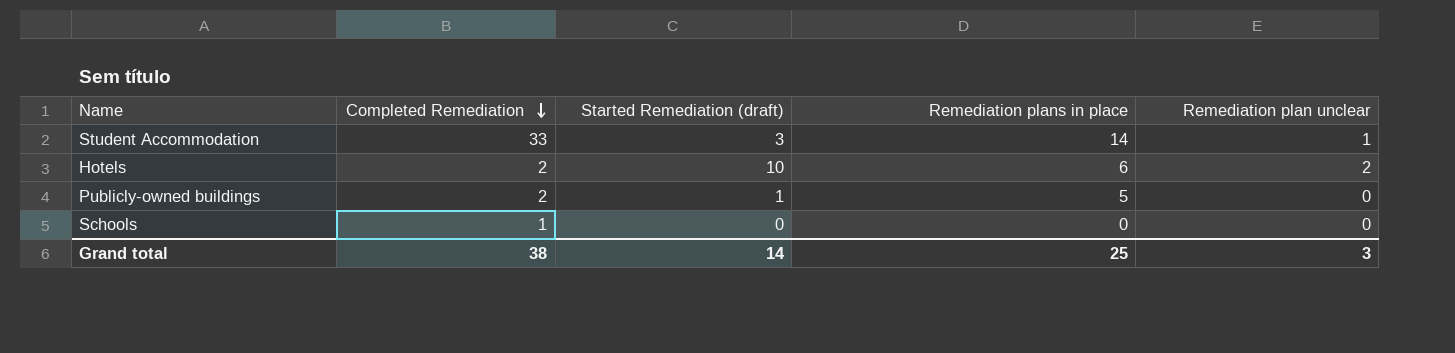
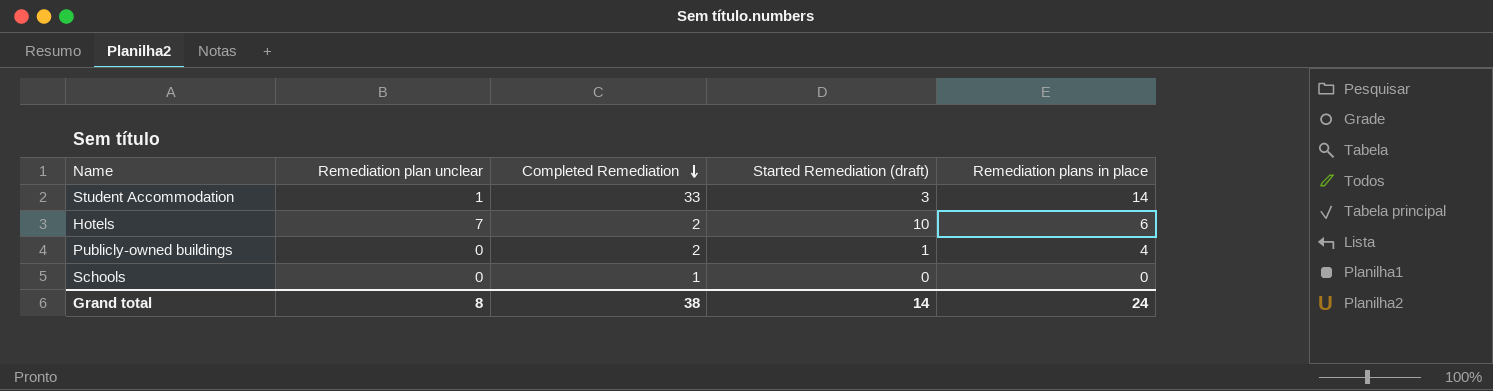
column Remediation plan unclear | position: 5 -> 2
Hotels | Remediation plan unclear: 2 -> 7
Publicly-owned buildings | Remediation plans in place: 5 -> 4
Grand total | Remediation plan unclear: 3 -> 8
Grand total | Remediation plans in place: 25 -> 24

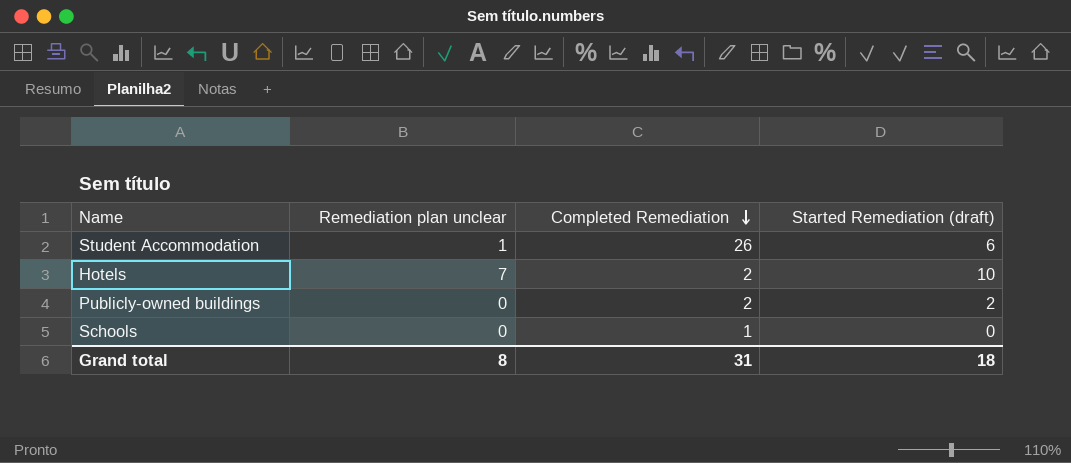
column Remediation plans in place | position: 5 -> none
Student Accommodation | Completed Remediation: 33 -> 26
Student Accommodation | Started Remediation (draft): 3 -> 6
Publicly-owned buildings | Started Remediation (draft): 1 -> 2
Grand total | Completed Remediation: 38 -> 31
Grand total | Started Remediation (draft): 14 -> 18

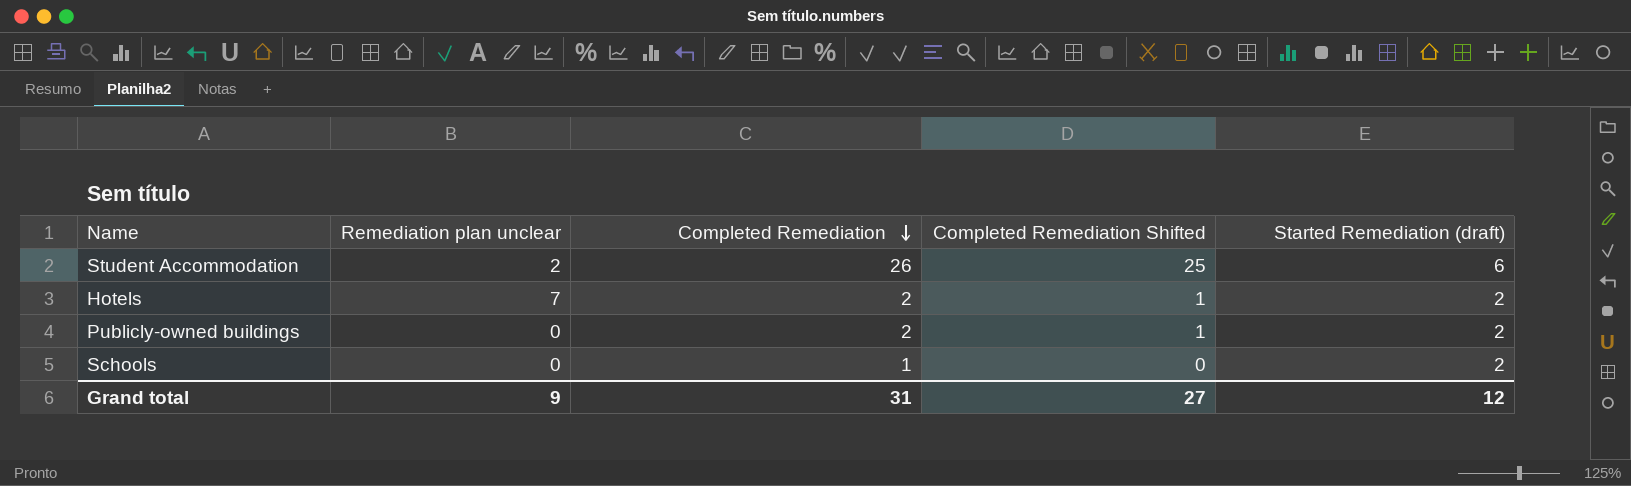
column Completed Remediation Shifted | formula: none -> [Completed Remediation] - 1
Student Accommodation | Remediation plan unclear: 1 -> 2
Hotels | Started Remediation (draft): 10 -> 2
Schools | Started Remediation (draft): 0 -> 2
Grand total | Remediation plan unclear: 8 -> 9
Grand total | Started Remediation (draft): 18 -> 12

